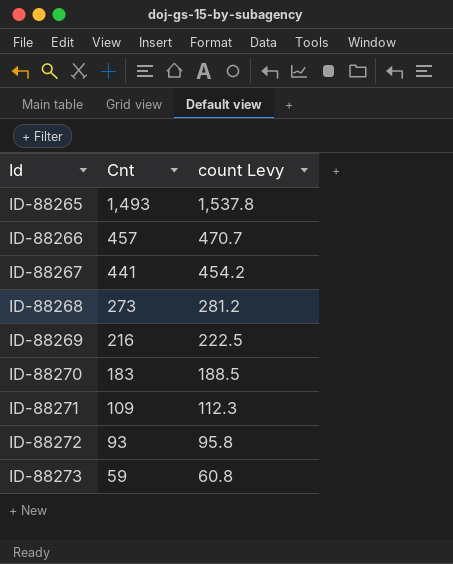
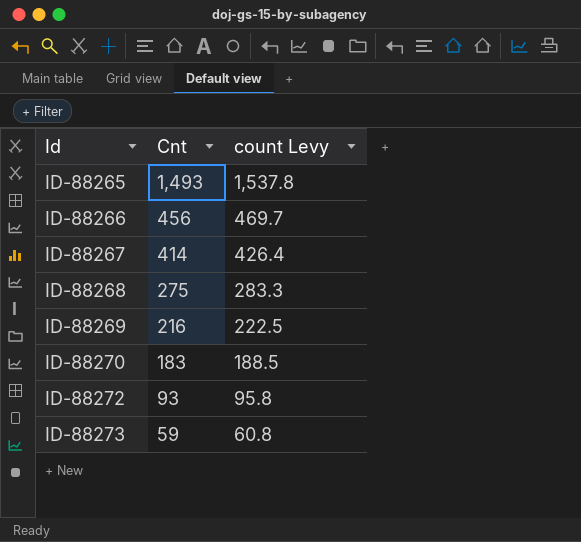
row ID-88271: 109 | 112.3 -> none
ID-88266 | Cnt: 457 -> 456
ID-88266 | count Levy: 470.7 -> 469.7
ID-88267 | Cnt: 441 -> 414
ID-88267 | count Levy: 454.2 -> 426.4
ID-88268 | Cnt: 273 -> 275
ID-88268 | count Levy: 281.2 -> 283.3

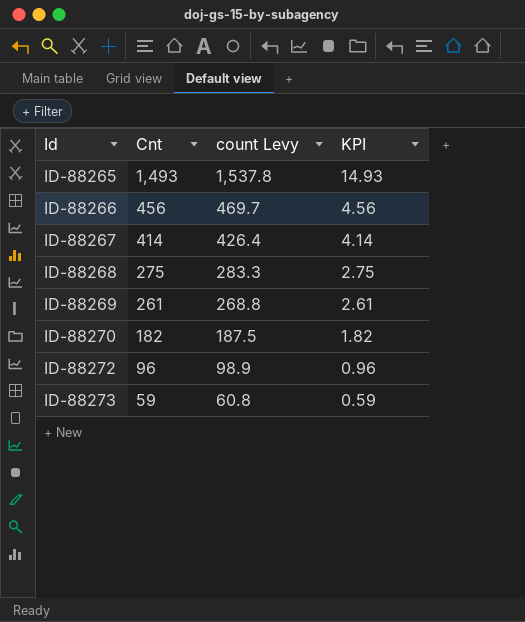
column KPI | formula: none -> [Cnt] * 0.01
ID-88269 | Cnt: 216 -> 261
ID-88269 | count Levy: 222.5 -> 268.8
ID-88270 | Cnt: 183 -> 182
ID-88270 | count Levy: 188.5 -> 187.5
ID-88272 | Cnt: 93 -> 96
ID-88272 | count Levy: 95.8 -> 98.9

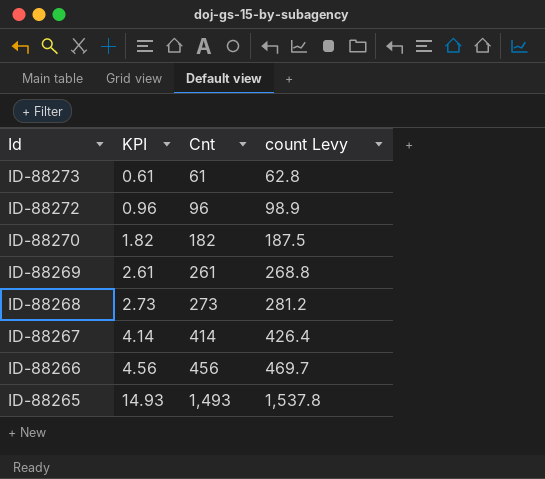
row order: Id ascending -> Id descending
column KPI | position: 4 -> 2
ID-88273 | KPI: 0.59 -> 0.61
ID-88273 | Cnt: 59 -> 61
ID-88273 | count Levy: 60.8 -> 62.8
ID-88268 | KPI: 2.75 -> 2.73
ID-88268 | Cnt: 275 -> 273
ID-88268 | count Levy: 283.3 -> 281.2

